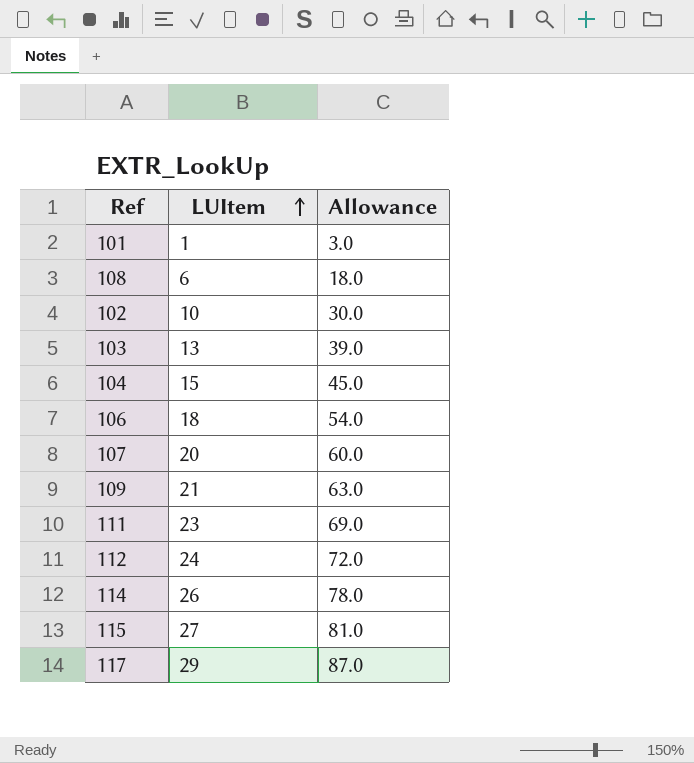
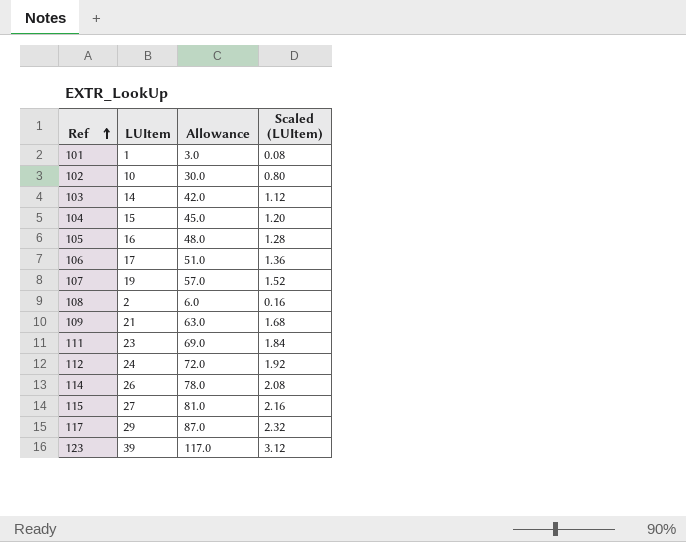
row order: LUItem ascending -> Ref ascending
column Scaled (LUItem) | formula: none -> [LUItem] * 0.08
103 | LUItem: 13 -> 14
103 | Allowance: 39.0 -> 42.0
row 105: none -> 16 | 48.0 | 1.28
106 | LUItem: 18 -> 17
106 | Allowance: 54.0 -> 51.0
107 | LUItem: 20 -> 19
107 | Allowance: 60.0 -> 57.0
108 | LUItem: 6 -> 2
108 | Allowance: 18.0 -> 6.0
row 123: none -> 39 | 117.0 | 3.12

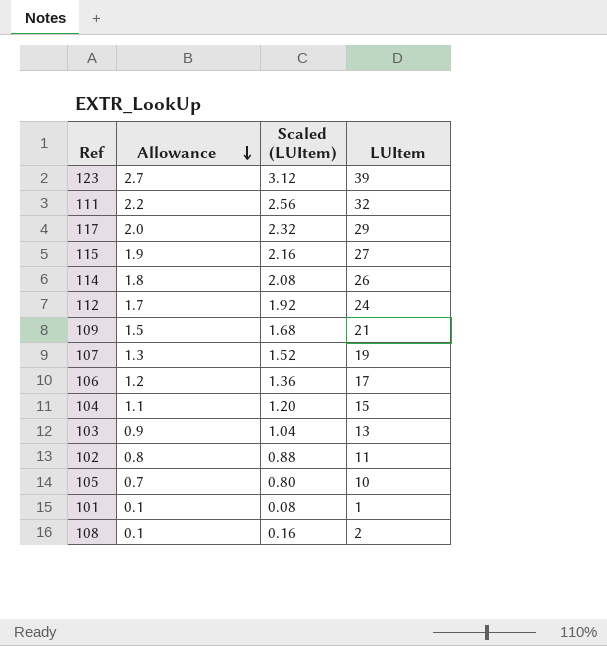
row order: Ref ascending -> Allowance descending
column Allowance | formula: [LUItem] * 3 -> [LUItem] * 0.07
column LUItem | position: 2 -> 4
111 | Scaled (LUItem): 1.84 -> 2.56
111 | LUItem: 23 -> 32
103 | Scaled (LUItem): 1.12 -> 1.04
103 | LUItem: 14 -> 13
102 | Scaled (LUItem): 0.80 -> 0.88
102 | LUItem: 10 -> 11
105 | Scaled (LUItem): 1.28 -> 0.80
105 | LUItem: 16 -> 10

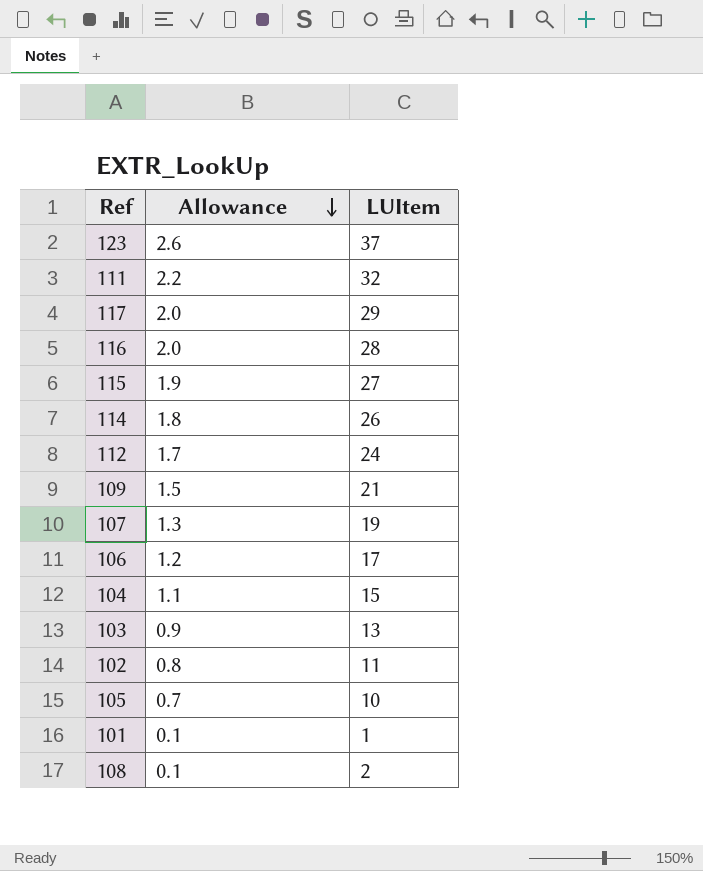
column Scaled (LUItem) | formula: [LUItem] * 0.08 -> none
123 | Allowance: 2.7 -> 2.6
123 | LUItem: 39 -> 37
row 116: none -> 2.0 | 28

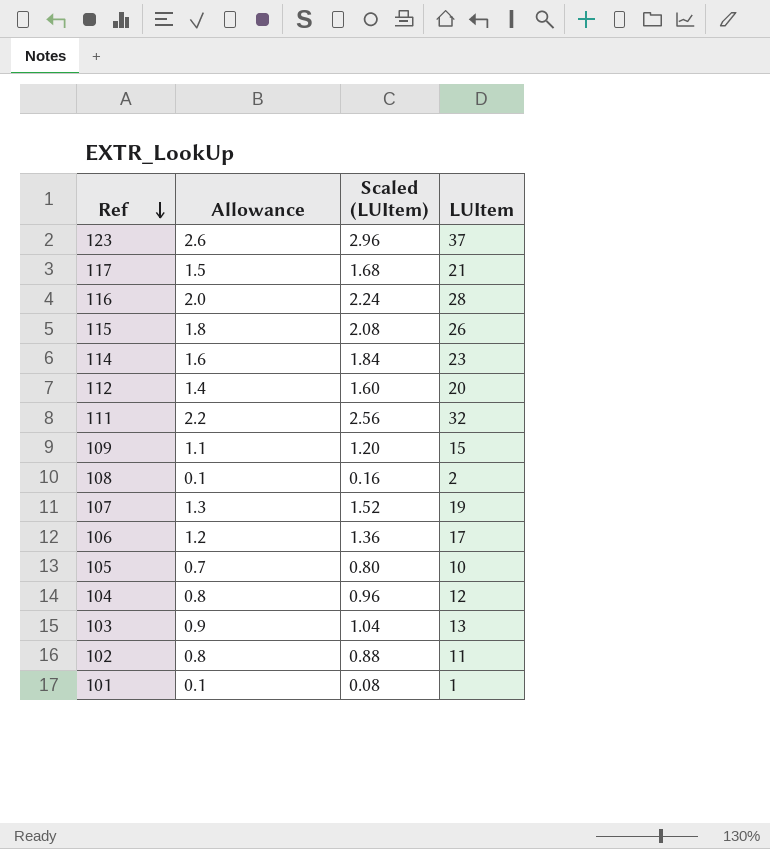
row order: Allowance descending -> Ref descending
column Scaled (LUItem) | formula: none -> [LUItem] * 0.08
117 | Allowance: 2.0 -> 1.5
117 | LUItem: 29 -> 21
115 | Allowance: 1.9 -> 1.8
115 | LUItem: 27 -> 26
114 | Allowance: 1.8 -> 1.6
114 | LUItem: 26 -> 23
112 | Allowance: 1.7 -> 1.4
112 | LUItem: 24 -> 20
109 | Allowance: 1.5 -> 1.1
109 | LUItem: 21 -> 15
104 | Allowance: 1.1 -> 0.8
104 | LUItem: 15 -> 12

